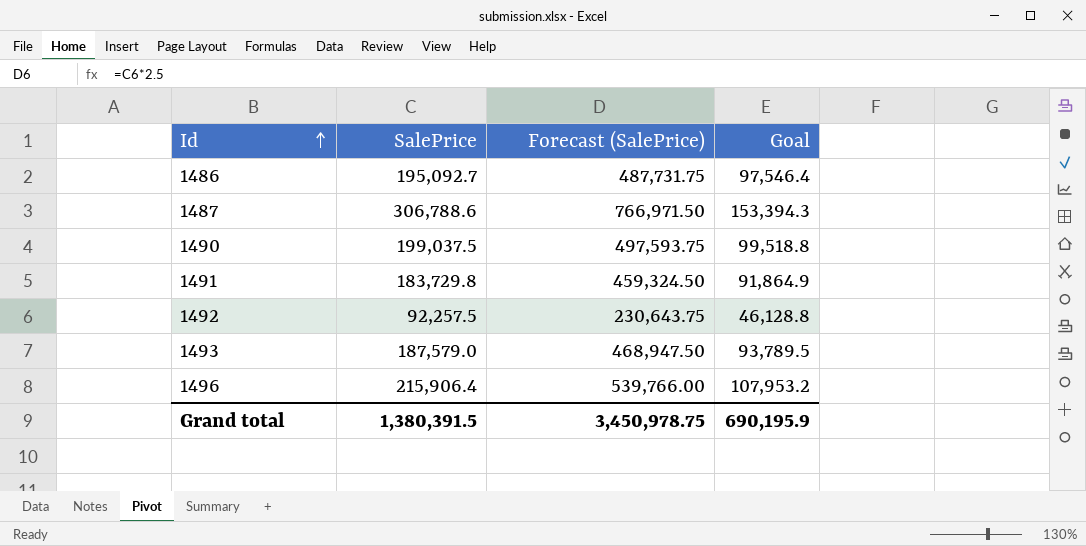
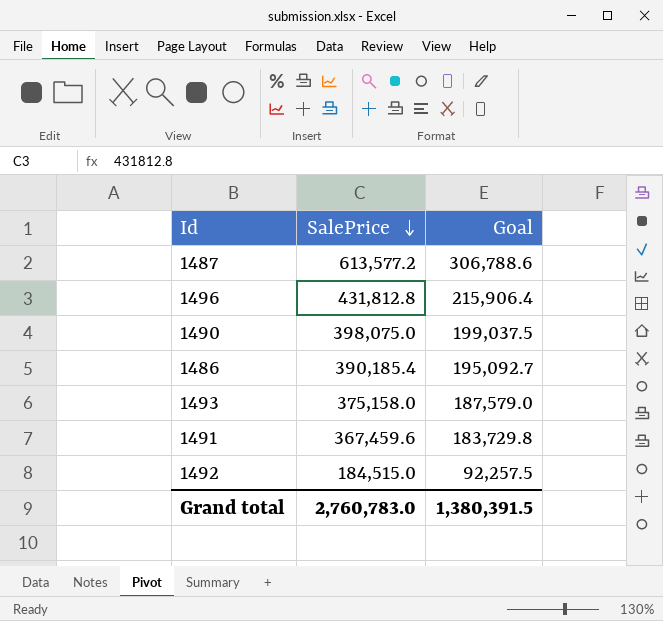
row order: Id ascending -> SalePrice descending
column Forecast (SalePrice) | formula: [SalePrice] * 2.5 -> none
1487 | SalePrice: 306,788.6 -> 613,577.2
1487 | Goal: 153,394.3 -> 306,788.6
1496 | SalePrice: 215,906.4 -> 431,812.8
1496 | Goal: 107,953.2 -> 215,906.4
1490 | SalePrice: 199,037.5 -> 398,075.0
1490 | Goal: 99,518.8 -> 199,037.5
1486 | SalePrice: 195,092.7 -> 390,185.4
1486 | Goal: 97,546.4 -> 195,092.7
1493 | SalePrice: 187,579.0 -> 375,158.0
1493 | Goal: 93,789.5 -> 187,579.0
1491 | SalePrice: 183,729.8 -> 367,459.6
1491 | Goal: 91,864.9 -> 183,729.8
1492 | SalePrice: 92,257.5 -> 184,515.0
1492 | Goal: 46,128.8 -> 92,257.5
Grand total | SalePrice: 1,380,391.5 -> 2,760,783.0
Grand total | Goal: 690,195.9 -> 1,380,391.5

